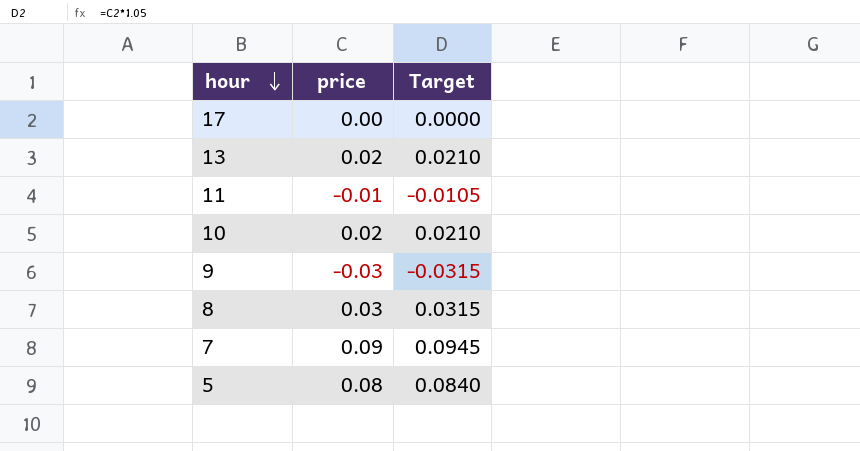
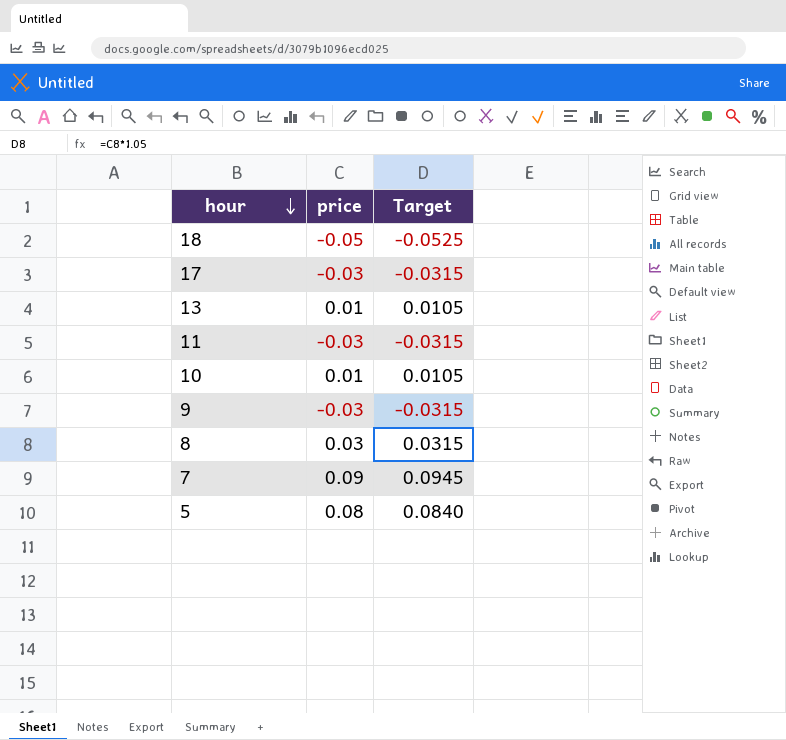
row 18: none -> -0.05 | -0.0525
17 | price: 0.00 -> -0.03
17 | Target: 0.0000 -> -0.0315
13 | price: 0.02 -> 0.01
13 | Target: 0.0210 -> 0.0105
11 | price: -0.01 -> -0.03
11 | Target: -0.0105 -> -0.0315
10 | price: 0.02 -> 0.01
10 | Target: 0.0210 -> 0.0105

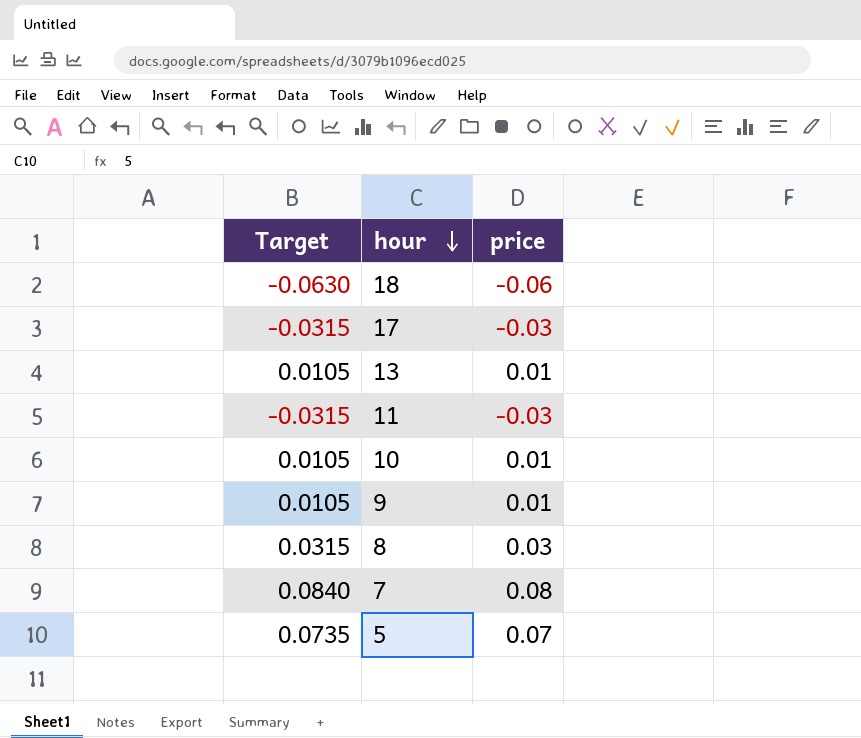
column Target | position: 3 -> 1
18 | Target: -0.0525 -> -0.0630
18 | price: -0.05 -> -0.06
9 | Target: -0.0315 -> 0.0105
9 | price: -0.03 -> 0.01
7 | Target: 0.0945 -> 0.0840
7 | price: 0.09 -> 0.08
5 | Target: 0.0840 -> 0.0735
5 | price: 0.08 -> 0.07

